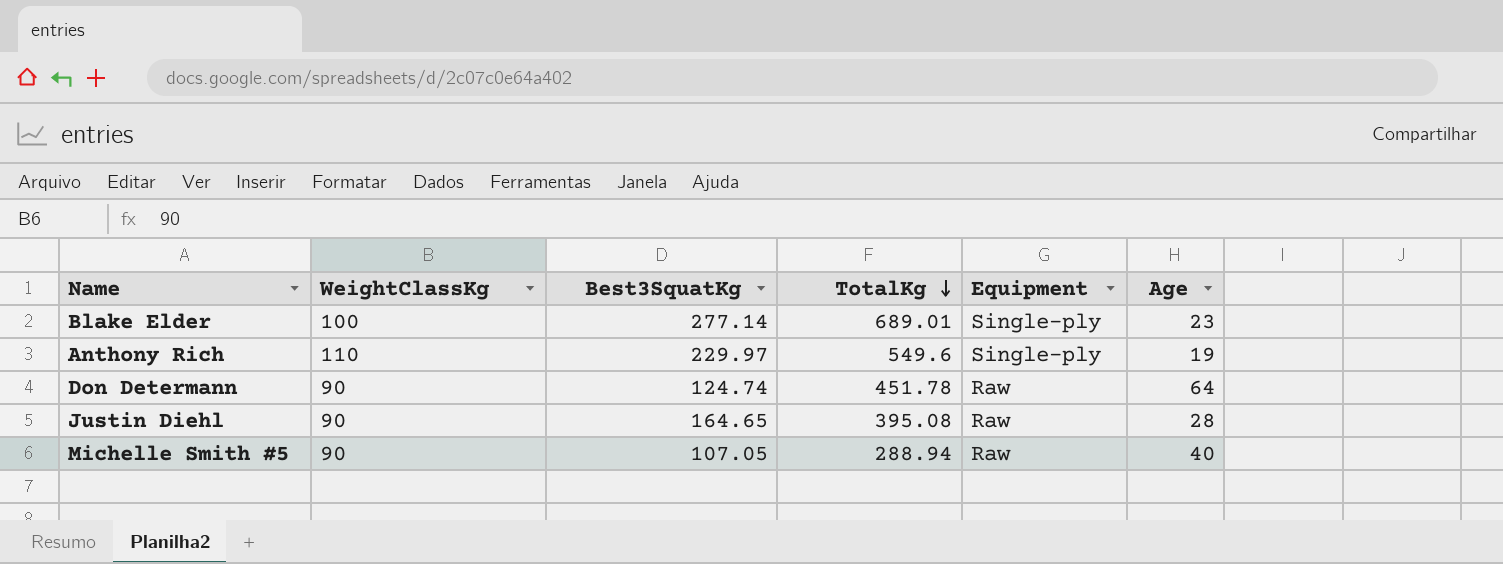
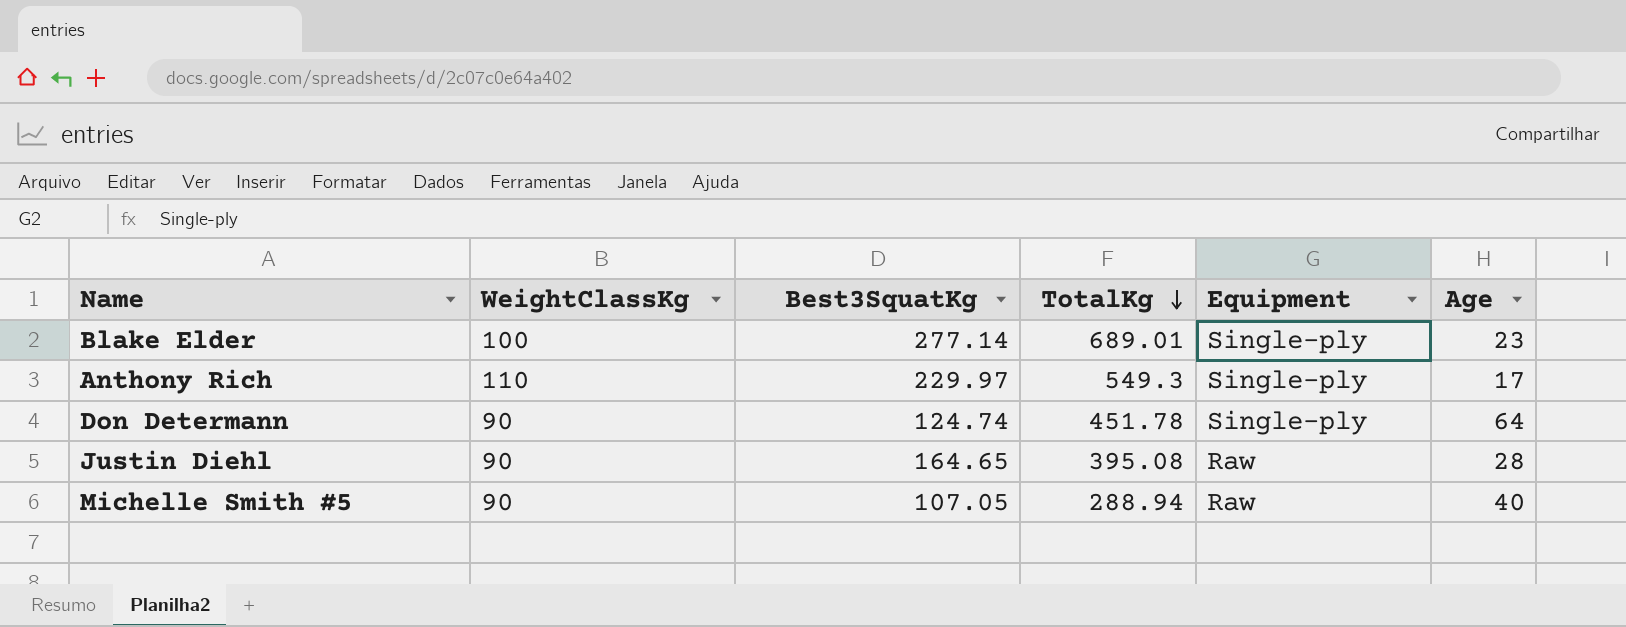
Anthony Rich | TotalKg: 549.6 -> 549.3
Anthony Rich | Age: 19 -> 17
Don Determann | Equipment: Raw -> Single-ply

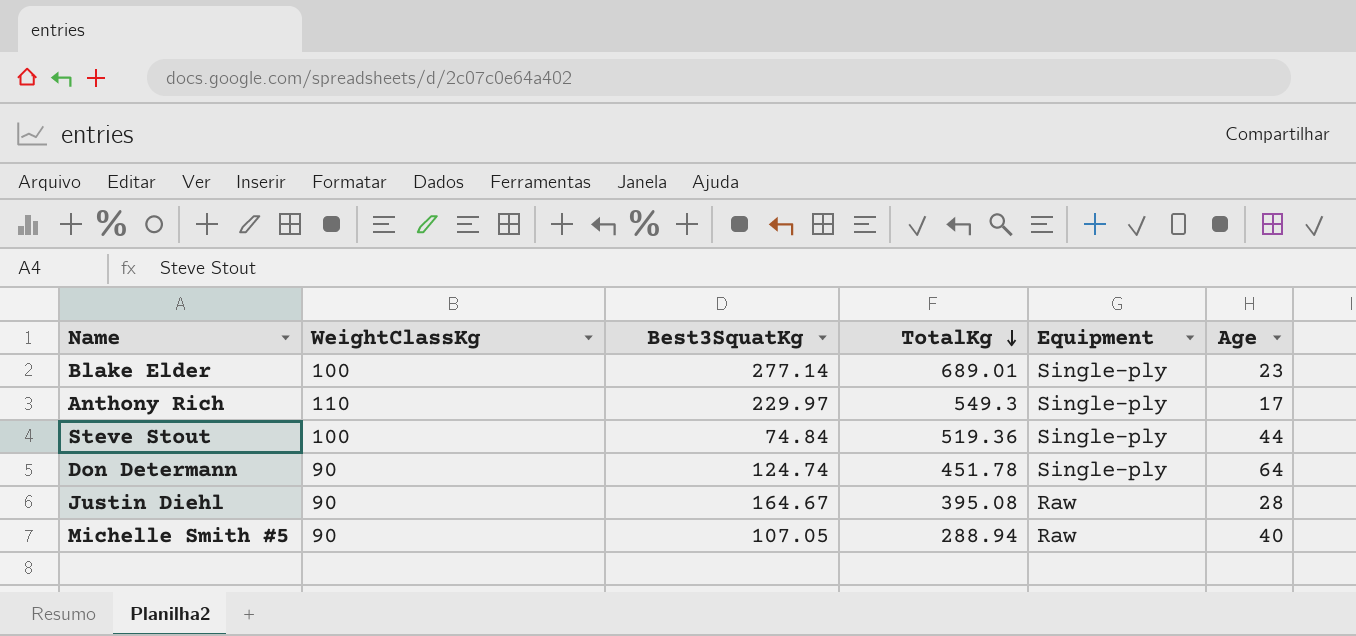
row Steve Stout: none -> 100 | 74.84 | 519.36 | Single-ply | 44
Justin Diehl | Best3SquatKg: 164.65 -> 164.67

